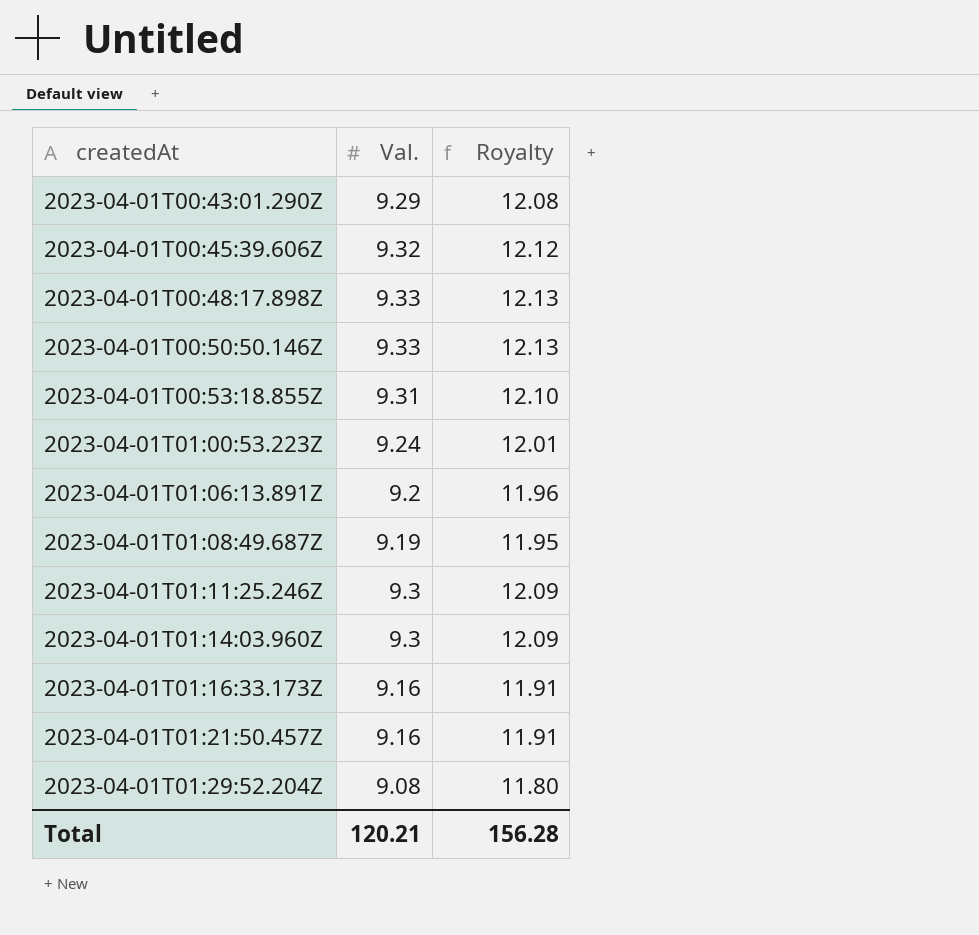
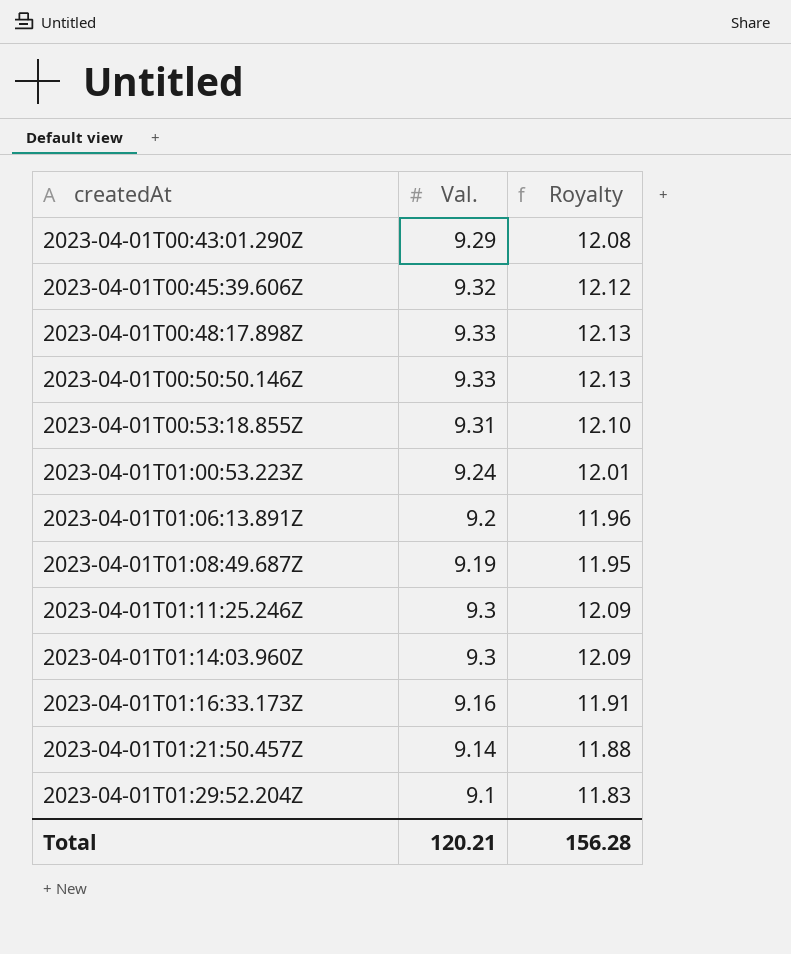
2023-04-01T01:21:50.457Z | Val.: 9.16 -> 9.14
2023-04-01T01:21:50.457Z | Royalty: 11.91 -> 11.88
2023-04-01T01:29:52.204Z | Val.: 9.08 -> 9.1
2023-04-01T01:29:52.204Z | Royalty: 11.80 -> 11.83

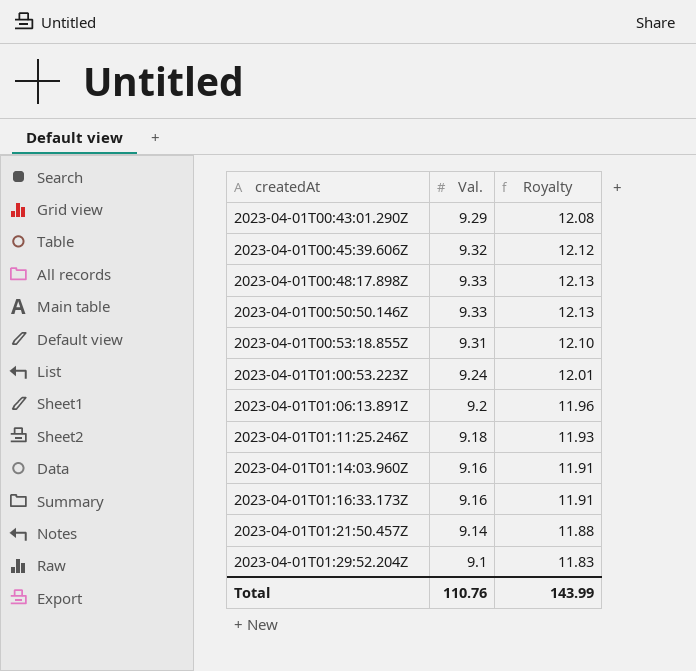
row 2023-04-01T01:08:49.687Z: 9.19 | 11.95 -> none
2023-04-01T01:11:25.246Z | Val.: 9.3 -> 9.18
2023-04-01T01:11:25.246Z | Royalty: 12.09 -> 11.93
2023-04-01T01:14:03.960Z | Val.: 9.3 -> 9.16
2023-04-01T01:14:03.960Z | Royalty: 12.09 -> 11.91
Total | Val.: 120.21 -> 110.76
Total | Royalty: 156.28 -> 143.99

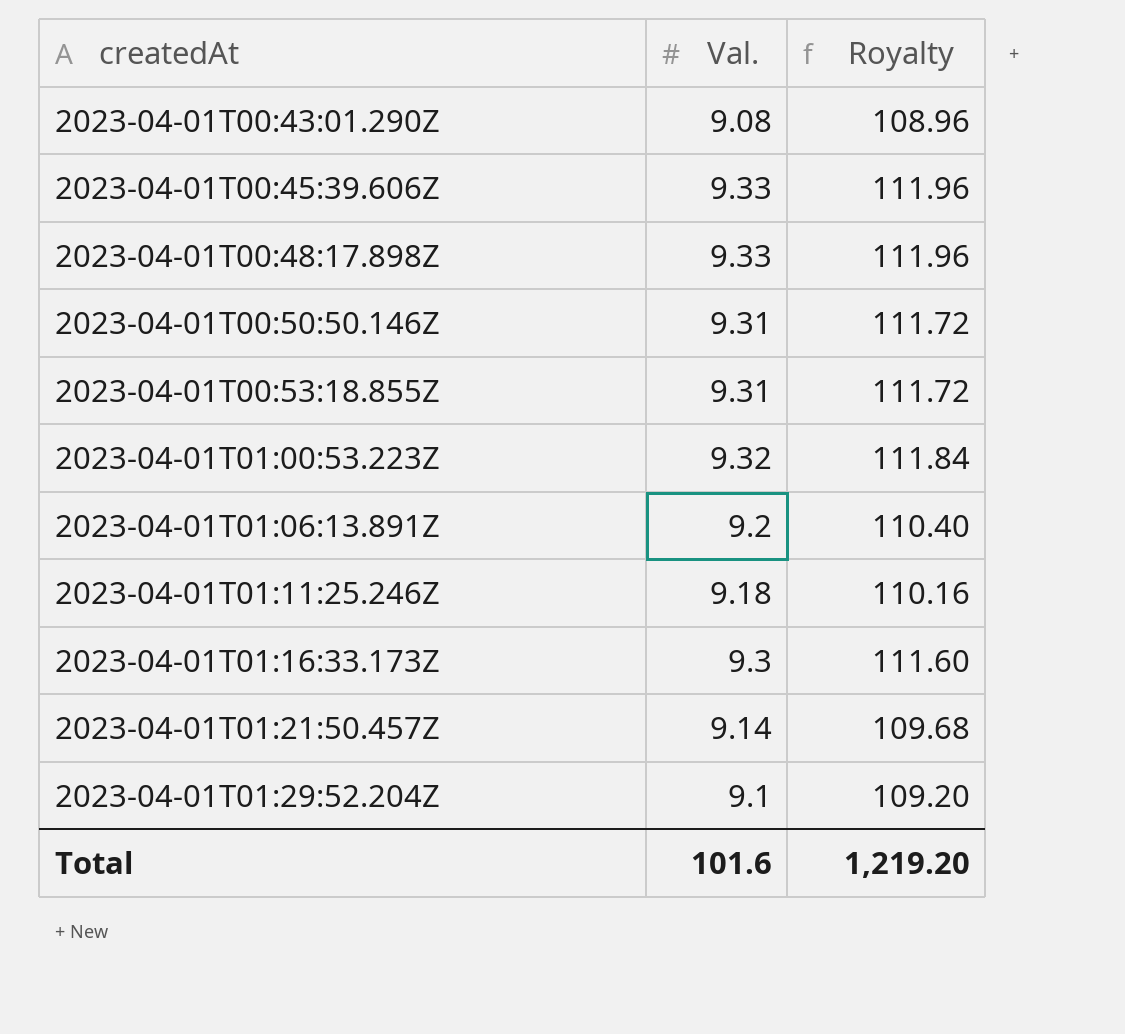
column Royalty | formula: [Val.] * 1.3 -> [Val.] * 12
row 2023-04-01T01:14:03.960Z: 9.16 | 11.91 -> none
2023-04-01T00:43:01.290Z | Val.: 9.29 -> 9.08
2023-04-01T00:45:39.606Z | Val.: 9.32 -> 9.33
2023-04-01T00:50:50.146Z | Val.: 9.33 -> 9.31
2023-04-01T01:00:53.223Z | Val.: 9.24 -> 9.32
2023-04-01T01:16:33.173Z | Val.: 9.16 -> 9.3
Total | Val.: 110.76 -> 101.6
Total | Royalty: 143.99 -> 1,219.20

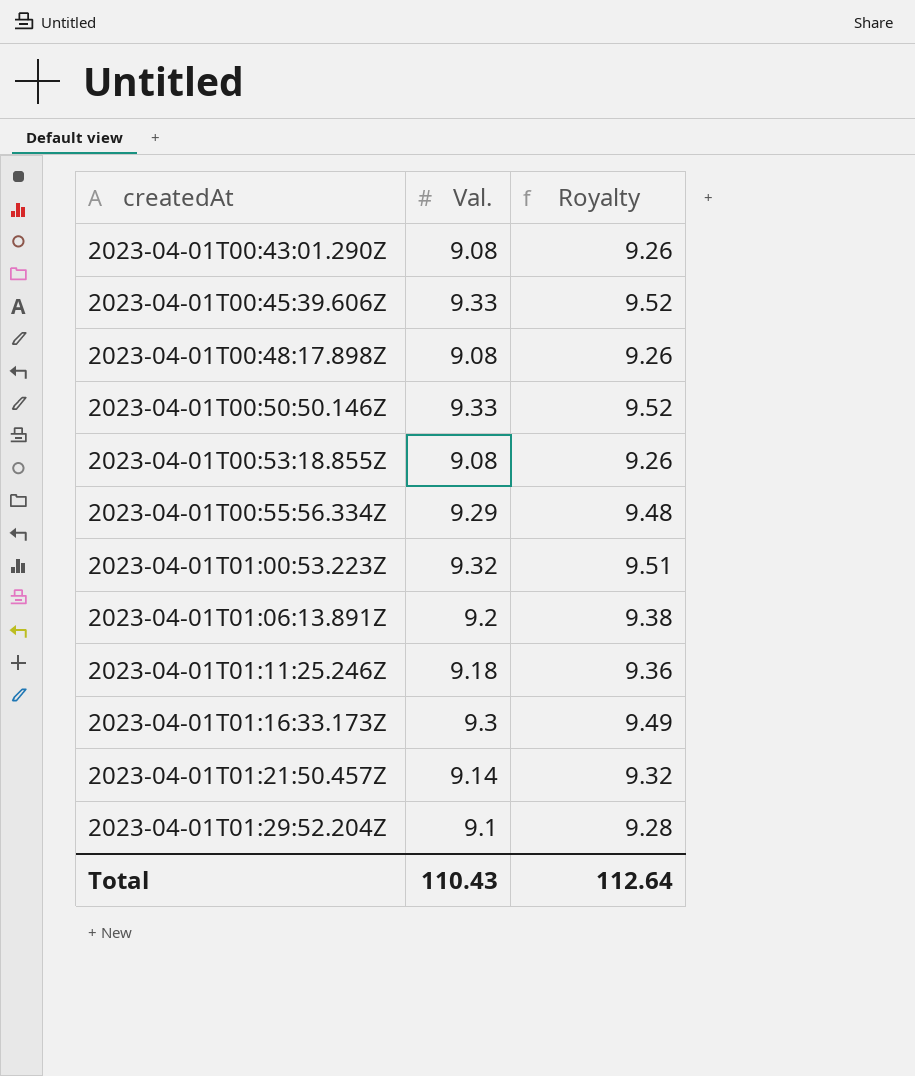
column Royalty | formula: [Val.] * 12 -> [Val.] * 1.02
2023-04-01T00:48:17.898Z | Val.: 9.33 -> 9.08
2023-04-01T00:50:50.146Z | Val.: 9.31 -> 9.33
2023-04-01T00:53:18.855Z | Val.: 9.31 -> 9.08
row 2023-04-01T00:55:56.334Z: none -> 9.29 | 9.48
Total | Val.: 101.6 -> 110.43
Total | Royalty: 1,219.20 -> 112.64

